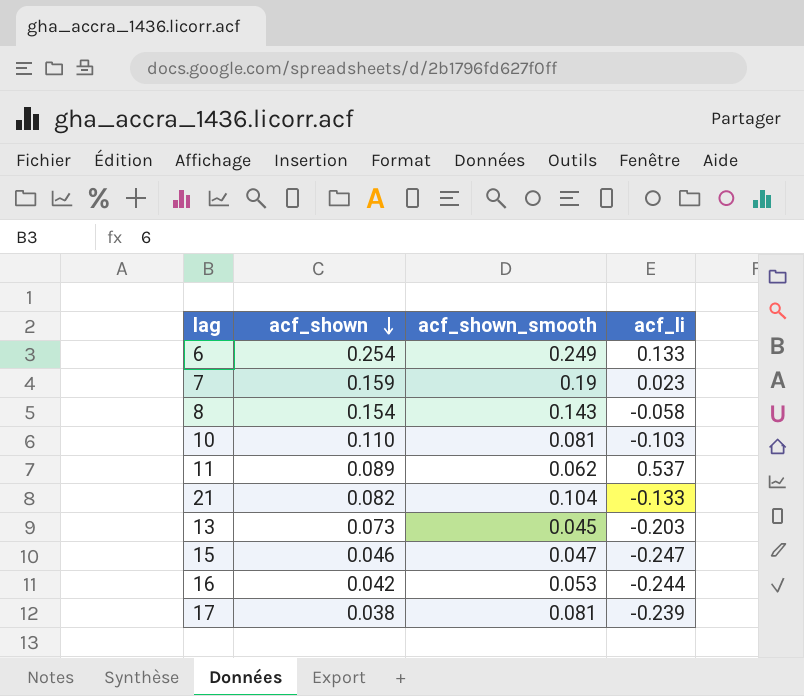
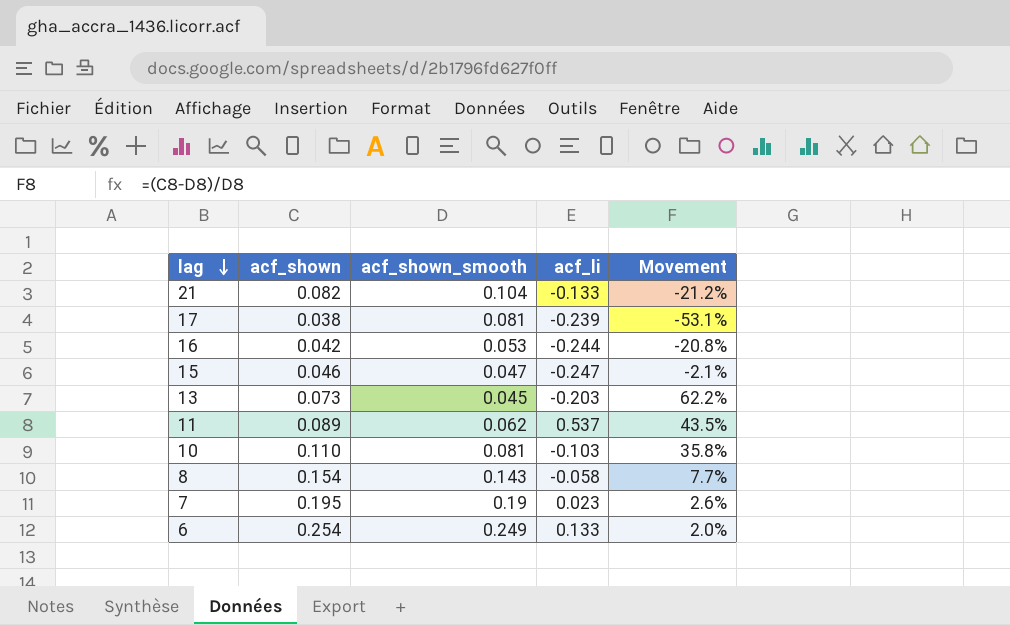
row order: acf_shown descending -> lag descending
column Movement | formula: none -> ([acf_shown] - [acf_shown_smooth]) / [acf_shown_smooth]
7 | acf_shown: 0.159 -> 0.195

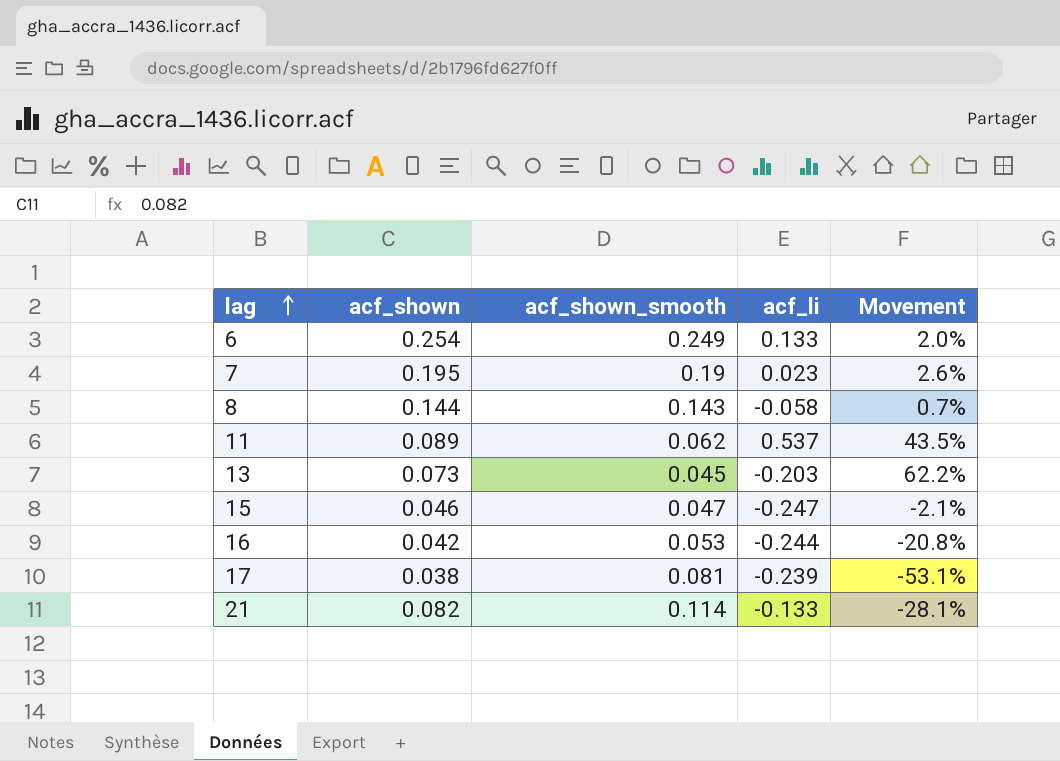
row order: lag descending -> lag ascending
row 10: 0.110 | 0.081 | -0.103 | 35.8% -> none
8 | acf_shown: 0.154 -> 0.144
8 | Movement: 7.7% -> 0.7%
21 | acf_shown_smooth: 0.104 -> 0.114
21 | Movement: -21.2% -> -28.1%

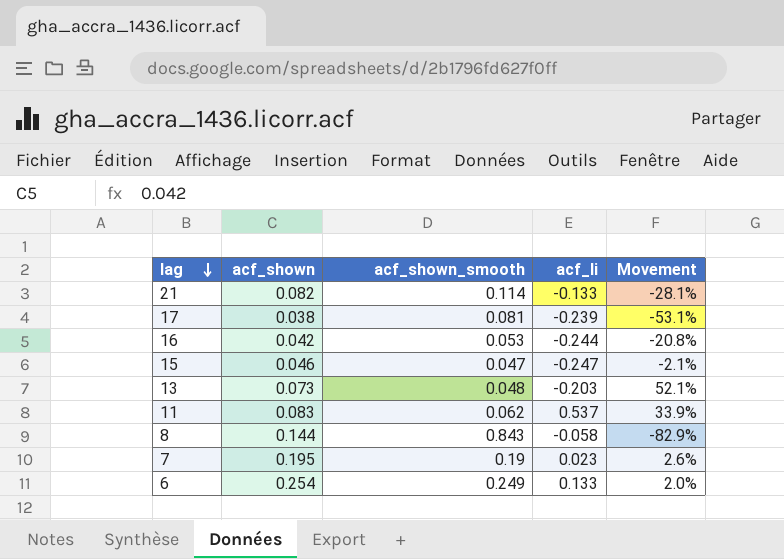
row order: lag ascending -> lag descending
13 | acf_shown_smooth: 0.045 -> 0.048
13 | Movement: 62.2% -> 52.1%
11 | acf_shown: 0.089 -> 0.083
11 | Movement: 43.5% -> 33.9%
8 | acf_shown_smooth: 0.143 -> 0.843
8 | Movement: 0.7% -> -82.9%

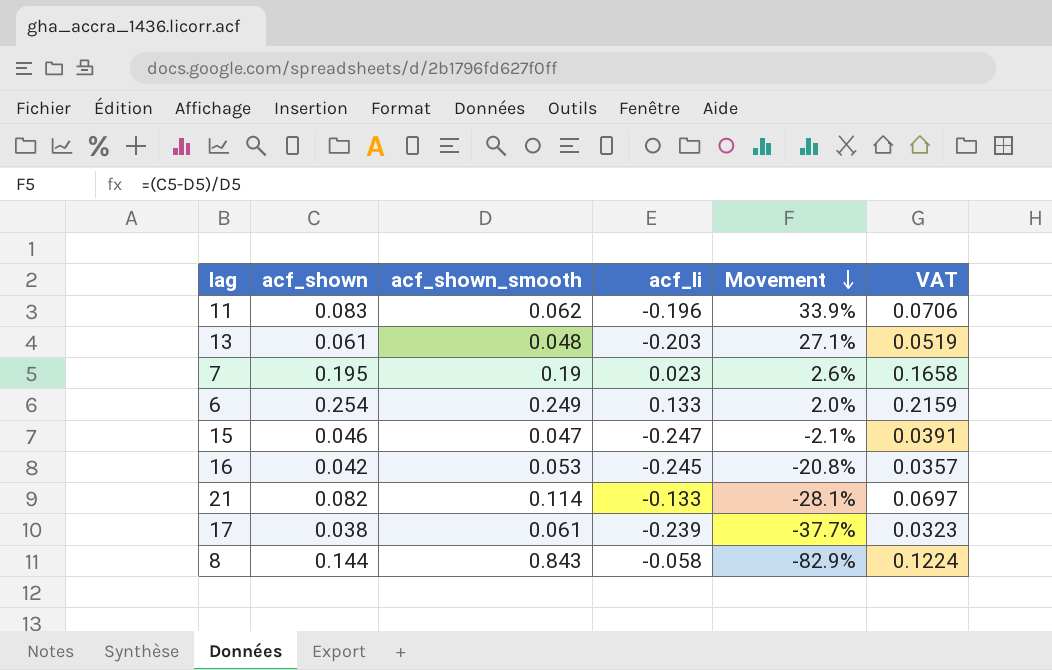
row order: lag descending -> Movement descending
column VAT | formula: none -> [acf_shown] * 0.85
11 | acf_li: 0.537 -> -0.196
13 | acf_shown: 0.073 -> 0.061
13 | Movement: 52.1% -> 27.1%
16 | acf_li: -0.244 -> -0.245
17 | acf_shown_smooth: 0.081 -> 0.061
17 | Movement: -53.1% -> -37.7%

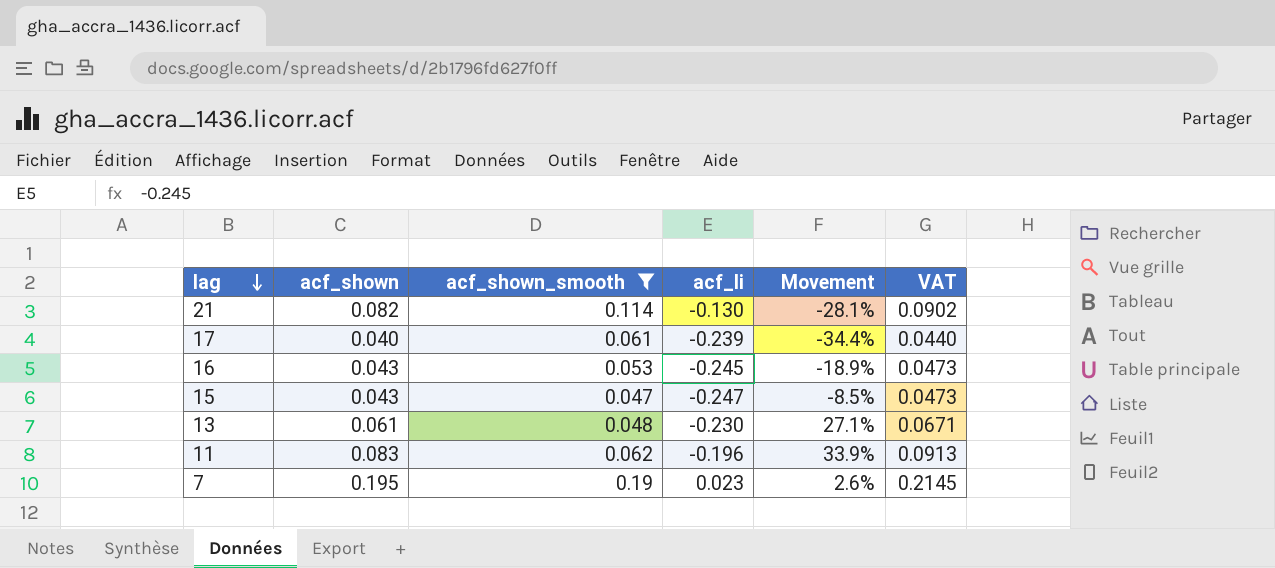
filter: none -> acf_shown_smooth <= 0.19
row order: Movement descending -> lag descending
column VAT | formula: [acf_shown] * 0.85 -> [acf_shown] * 1.1
21 | acf_li: -0.133 -> -0.130
17 | acf_shown: 0.038 -> 0.040
17 | Movement: -37.7% -> -34.4%
16 | acf_shown: 0.042 -> 0.043
16 | Movement: -20.8% -> -18.9%
15 | acf_shown: 0.046 -> 0.043
15 | Movement: -2.1% -> -8.5%
13 | acf_li: -0.203 -> -0.230

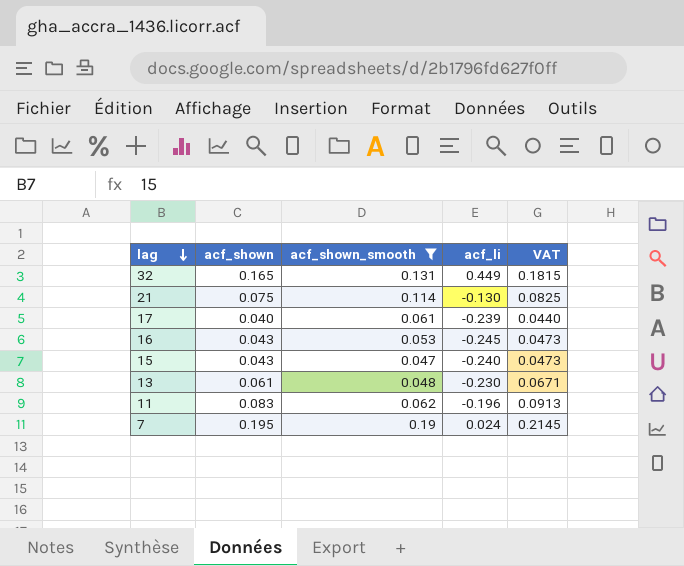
column Movement | formula: ([acf_shown] - [acf_shown_smooth]) / [acf_shown_smooth] -> none
row 32: none -> 0.165 | 0.131 | 0.449 | 0.1815
21 | acf_shown: 0.082 -> 0.075
21 | VAT: 0.0902 -> 0.0825
15 | acf_li: -0.247 -> -0.240
7 | acf_li: 0.023 -> 0.024

